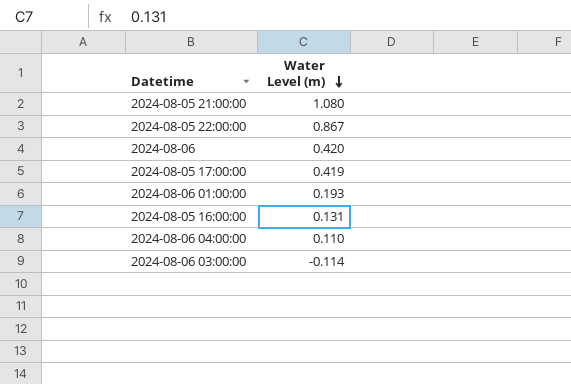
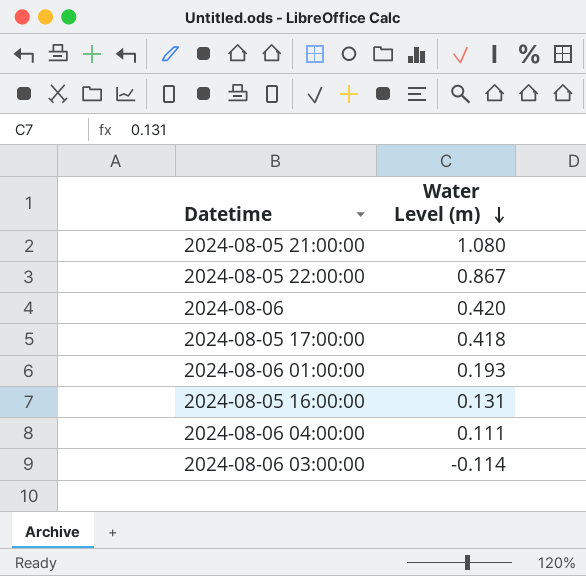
2024-08-05 17:00:00 | Water Level (m): 0.419 -> 0.418
2024-08-06 04:00:00 | Water Level (m): 0.110 -> 0.111

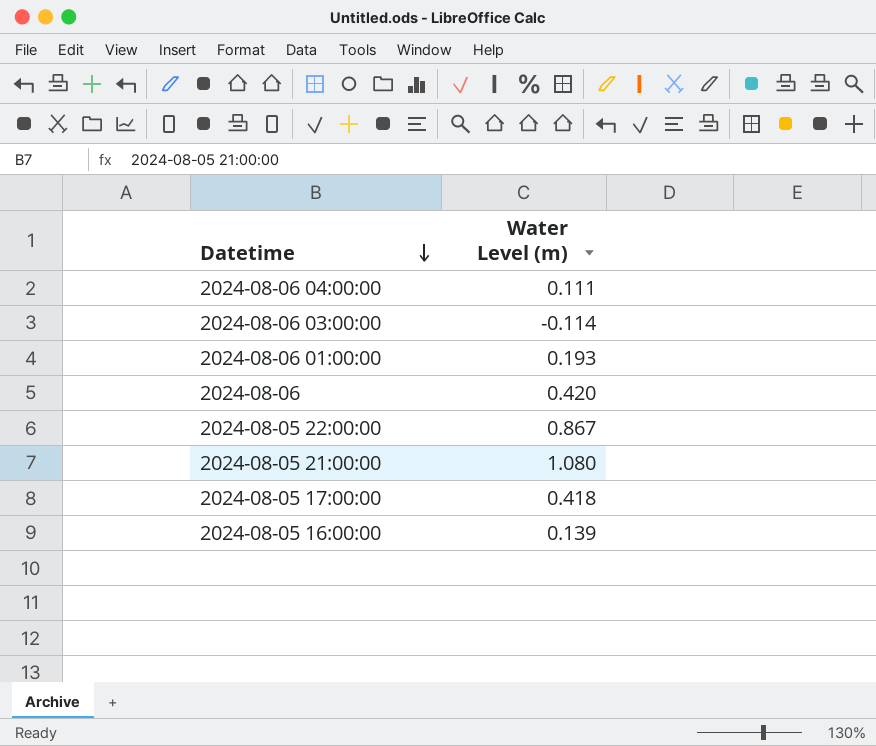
row order: Water Level (m) descending -> Datetime descending
2024-08-05 16:00:00 | Water Level (m): 0.131 -> 0.139

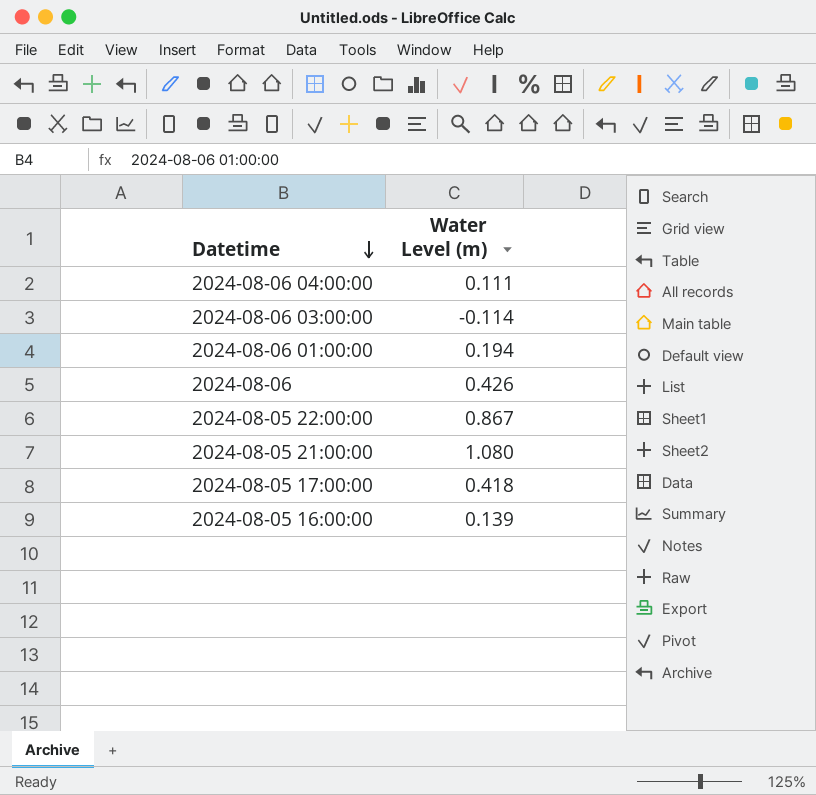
2024-08-06 01:00:00 | Water Level (m): 0.193 -> 0.194
2024-08-06 | Water Level (m): 0.420 -> 0.426

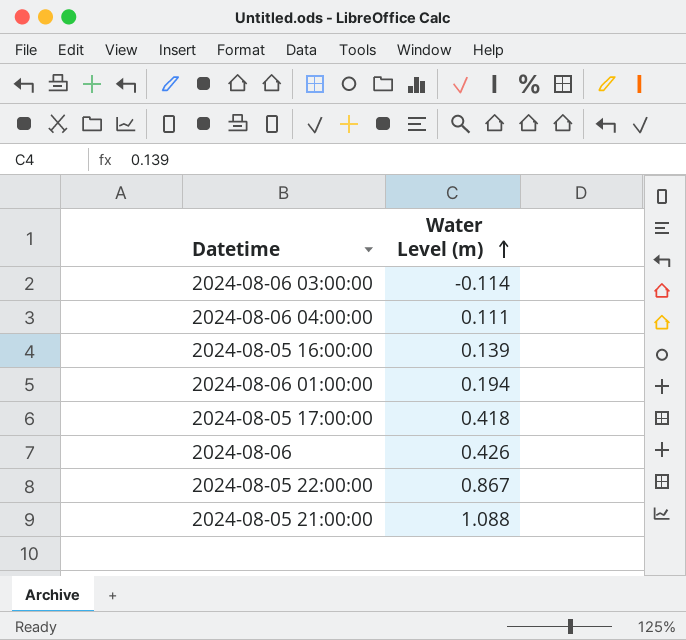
row order: Datetime descending -> Water Level (m) ascending
2024-08-05 21:00:00 | Water Level (m): 1.080 -> 1.088

